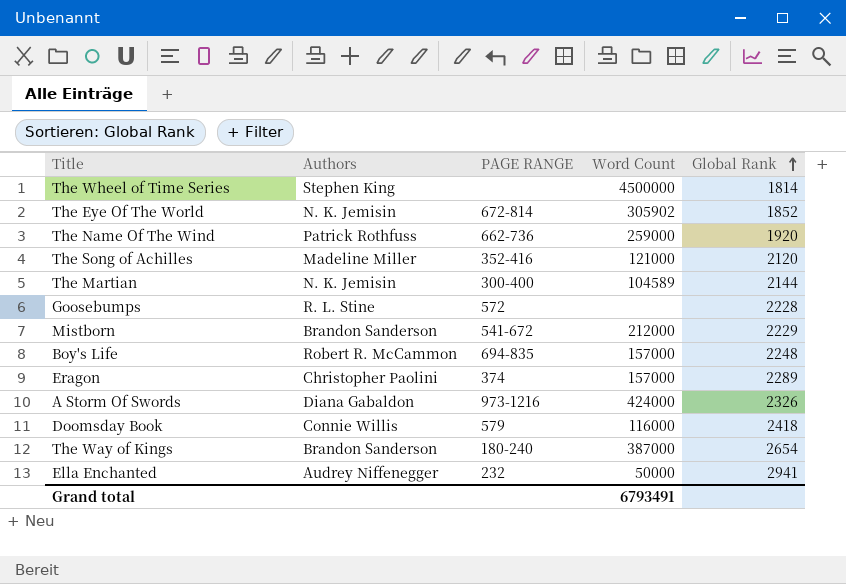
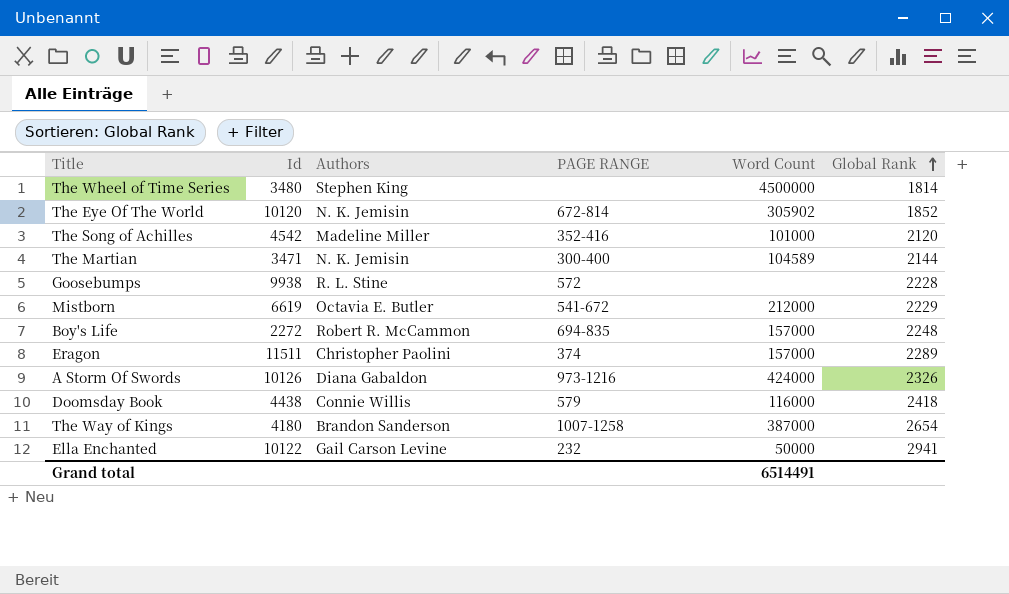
column Id | position: none -> 2
row The Name Of The Wind: Patrick Rothfuss | 662-736 | 259000 | 1920 -> none
The Song of Achilles | Word Count: 121000 -> 101000
Mistborn | Authors: Brandon Sanderson -> Octavia E. Butler
The Way of Kings | PAGE RANGE: 180-240 -> 1007-1258
Ella Enchanted | Authors: Audrey Niffenegger -> Gail Carson Levine
Grand total | Word Count: 6793491 -> 6514491

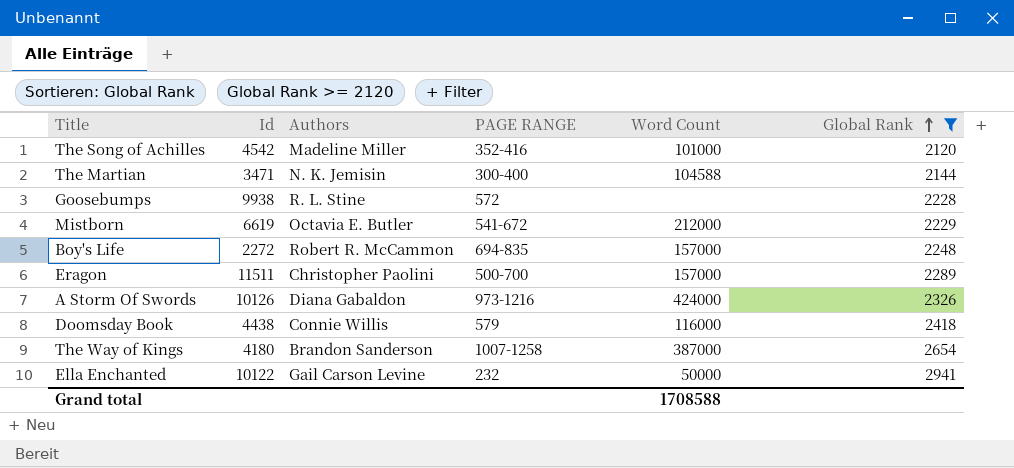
filter: none -> Global Rank >= 2120
The Martian | Word Count: 104589 -> 104588
Eragon | PAGE RANGE: 374 -> 500-700
Grand total | Word Count: 6514491 -> 1708588

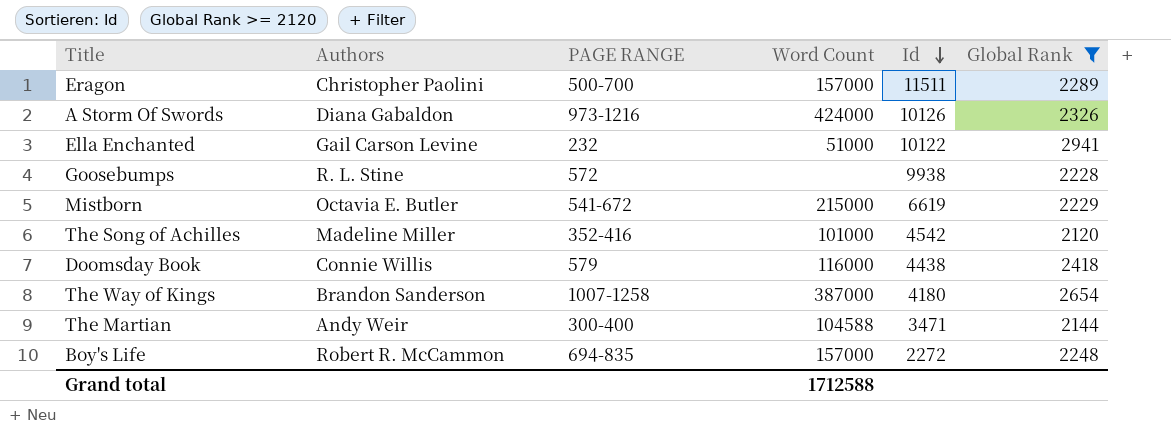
row order: Global Rank ascending -> Id descending
column Id | position: 2 -> 5
Ella Enchanted | Word Count: 50000 -> 51000
Mistborn | Word Count: 212000 -> 215000
The Martian | Authors: N. K. Jemisin -> Andy Weir
Grand total | Word Count: 1708588 -> 1712588

